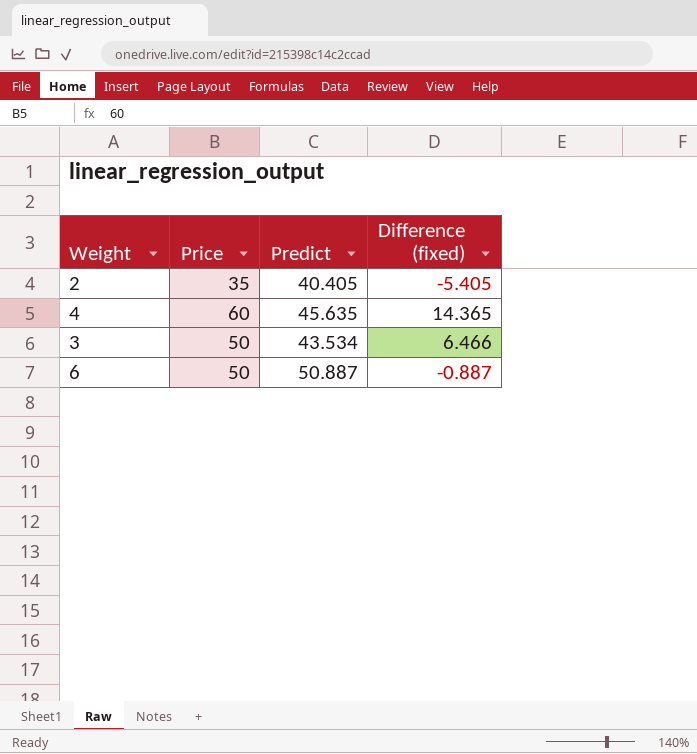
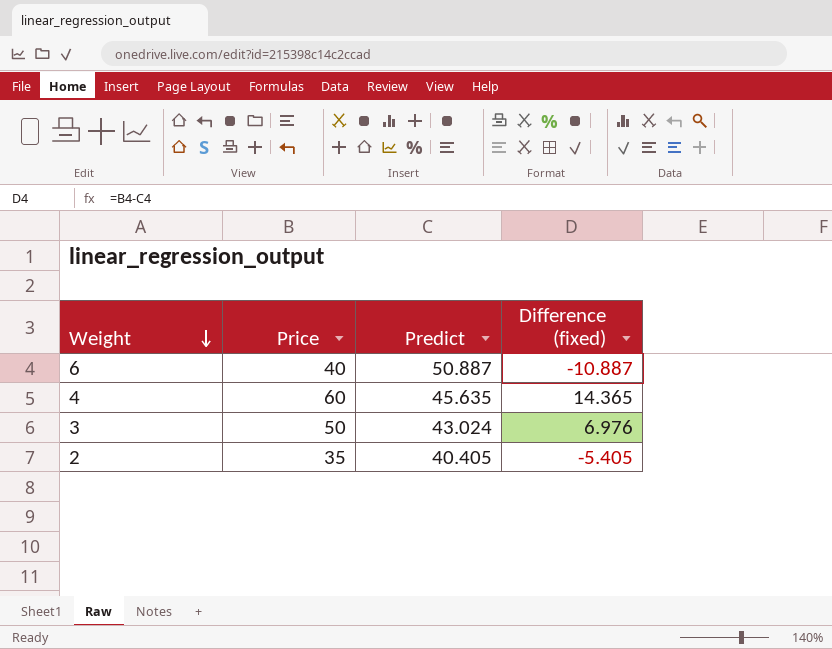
row order: none -> Weight descending
6 | Price: 50 -> 40
6 | Difference (fixed): -0.887 -> -10.887
3 | Predict: 43.534 -> 43.024
3 | Difference (fixed): 6.466 -> 6.976

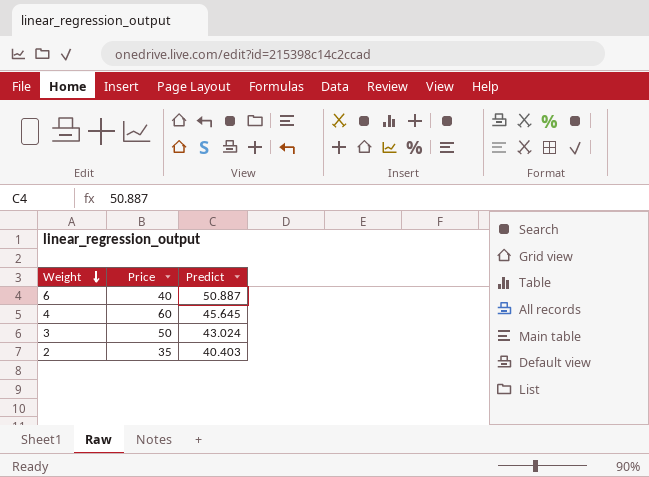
column Difference (fixed) | formula: [Price] - [Predict] -> none
4 | Predict: 45.635 -> 45.645
2 | Predict: 40.405 -> 40.403

